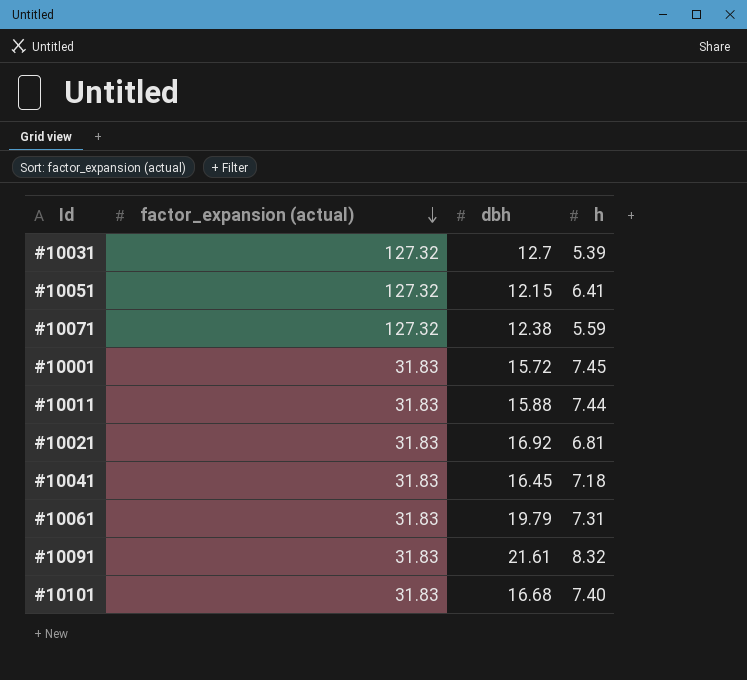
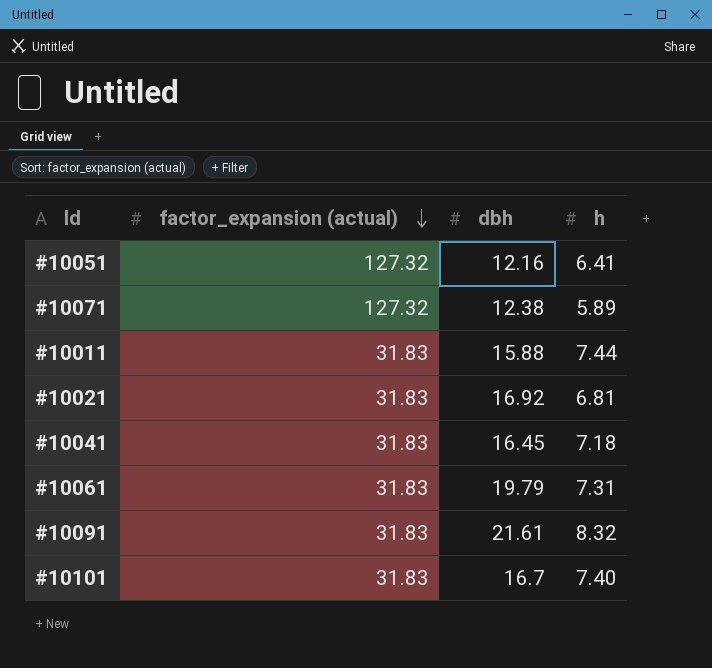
row #10031: 127.32 | 12.7 | 5.39 -> none
row #10001: 31.83 | 15.72 | 7.45 -> none
#10051 | dbh: 12.15 -> 12.16
#10071 | h: 5.59 -> 5.89
#10101 | dbh: 16.68 -> 16.7

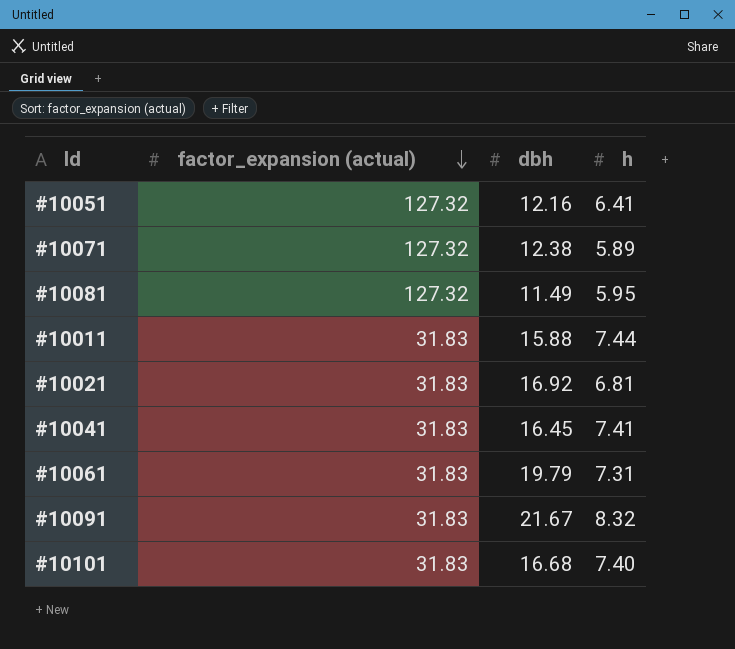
row #10081: none -> 127.32 | 11.49 | 5.95
#10041 | h: 7.18 -> 7.41
#10091 | dbh: 21.61 -> 21.67
#10101 | dbh: 16.7 -> 16.68

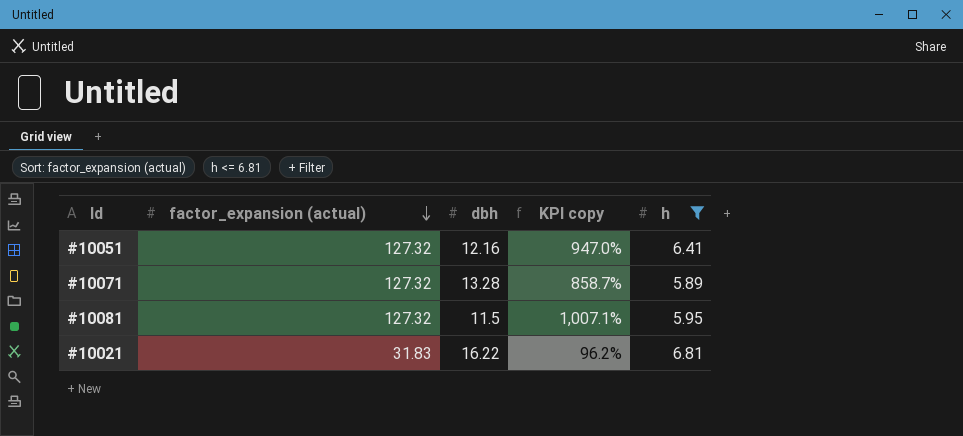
filter: none -> h <= 6.81
column KPI copy | formula: none -> ([factor_expansion (actual)] - [dbh]) / [dbh]
#10071 | dbh: 12.38 -> 13.28
#10081 | dbh: 11.49 -> 11.5
#10021 | dbh: 16.92 -> 16.22

